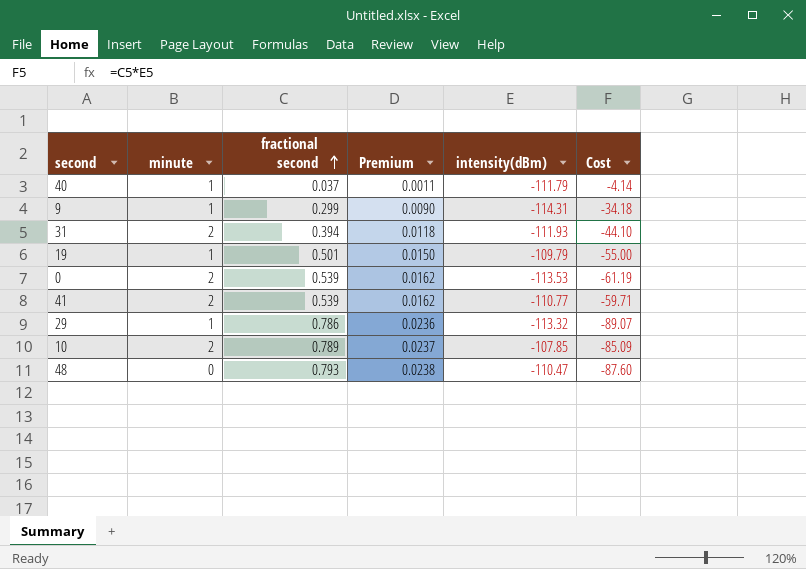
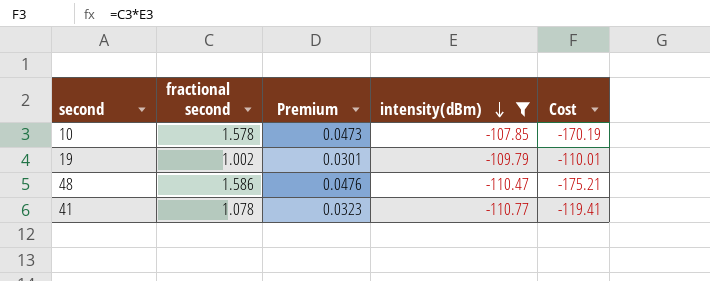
filter: none -> intensity(dBm) >= -110.77
row order: fractional second ascending -> intensity(dBm) descending
column minute | position: 2 -> none
10 | fractional second: 0.789 -> 1.578
10 | Premium: 0.0237 -> 0.0473
10 | Cost: -85.09 -> -170.19
19 | fractional second: 0.501 -> 1.002
19 | Premium: 0.0150 -> 0.0301
19 | Cost: -55.00 -> -110.01
48 | fractional second: 0.793 -> 1.586
48 | Premium: 0.0238 -> 0.0476
48 | Cost: -87.60 -> -175.21
41 | fractional second: 0.539 -> 1.078
41 | Premium: 0.0162 -> 0.0323
41 | Cost: -59.71 -> -119.41

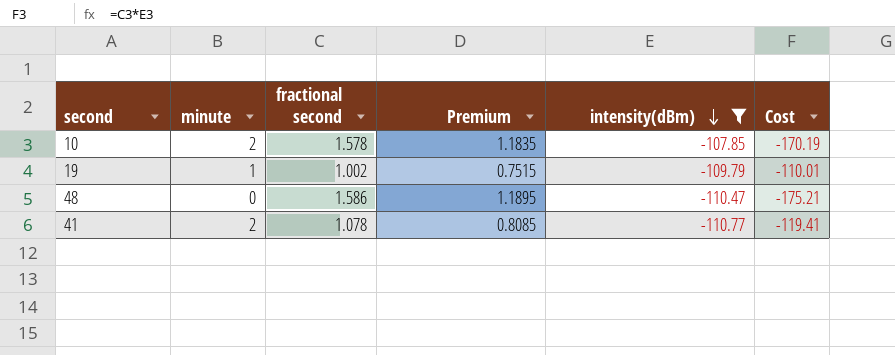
column minute | position: none -> 2
column Premium | formula: [fractional second] * 0.03 -> [fractional second] * 0.75

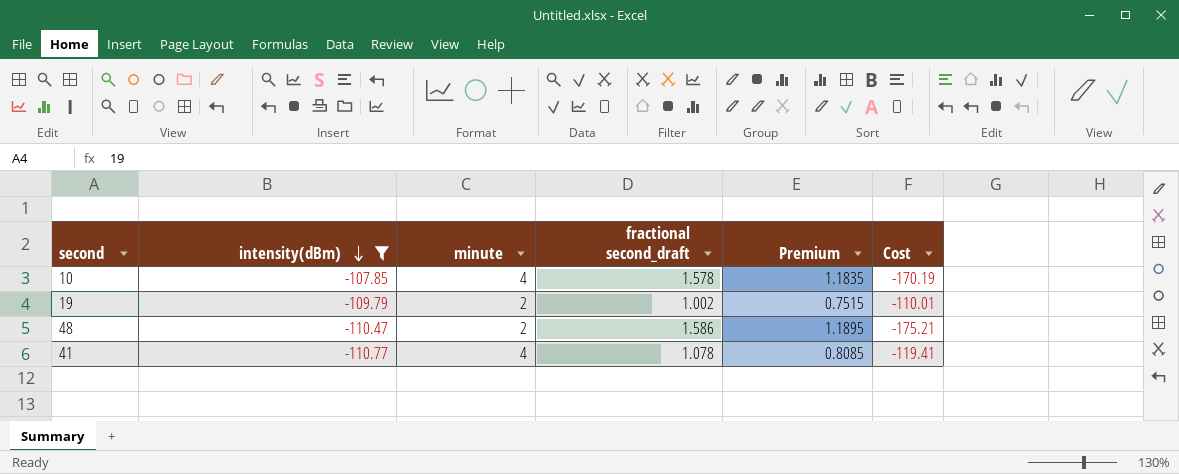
column intensity(dBm) | position: 5 -> 2
column name: fractional second -> fractional second_draft
10 | minute: 2 -> 4
19 | minute: 1 -> 2
48 | minute: 0 -> 2
41 | minute: 2 -> 4

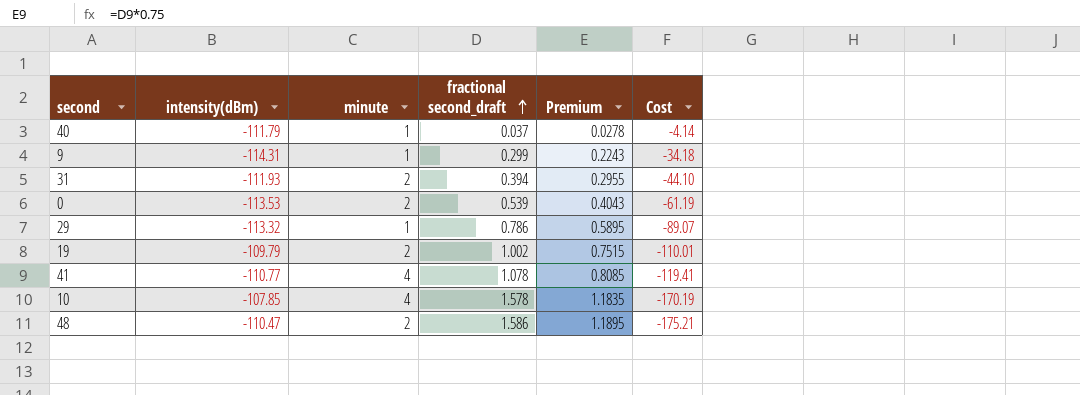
filter: intensity(dBm) >= -110.77 -> none
row order: intensity(dBm) descending -> fractional second_draft ascending

